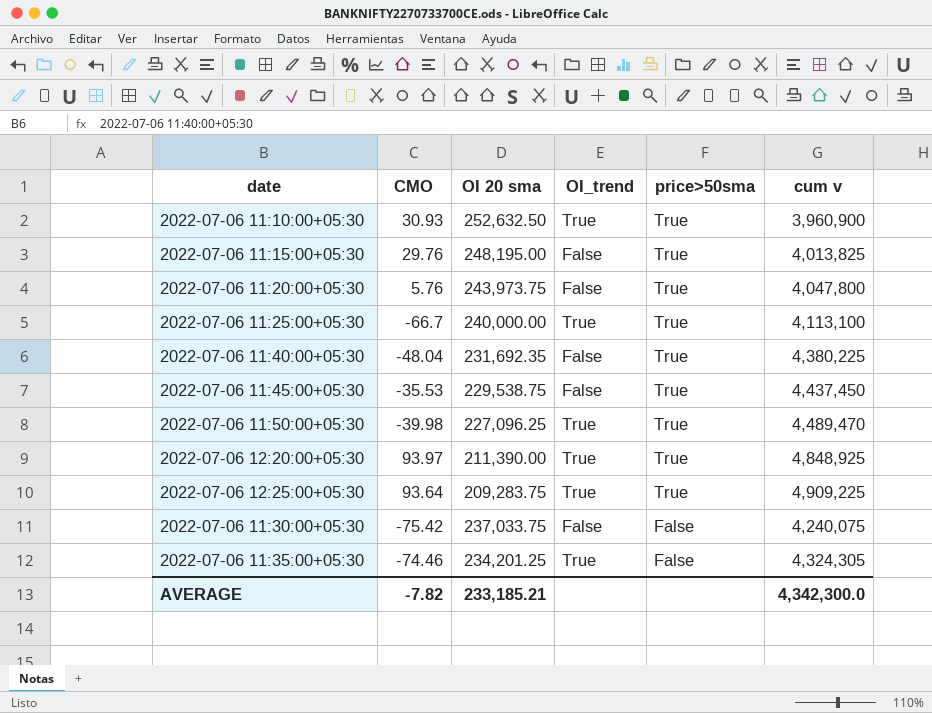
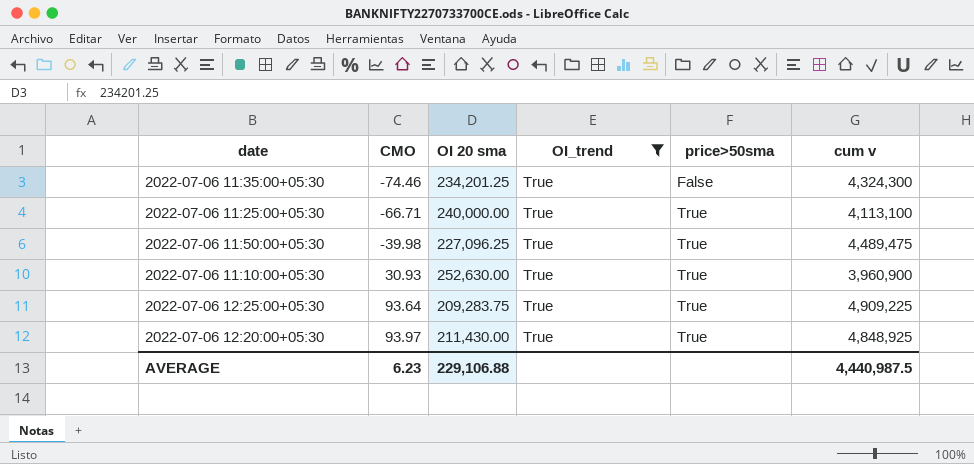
filter: none -> OI_trend = True
row order: price>50sma descending -> CMO ascending
2022-07-06 11:35:00+05:30 | cum v: 4,324,305 -> 4,324,300
2022-07-06 11:25:00+05:30 | CMO: -66.7 -> -66.71
2022-07-06 11:50:00+05:30 | cum v: 4,489,470 -> 4,489,475
2022-07-06 11:10:00+05:30 | OI 20 sma: 252,632.50 -> 252,630.00
2022-07-06 12:20:00+05:30 | OI 20 sma: 211,390.00 -> 211,430.00
AVERAGE | CMO: -7.82 -> 6.23
AVERAGE | OI 20 sma: 233,185.21 -> 229,106.88
AVERAGE | cum v: 4,342,300.0 -> 4,440,987.5

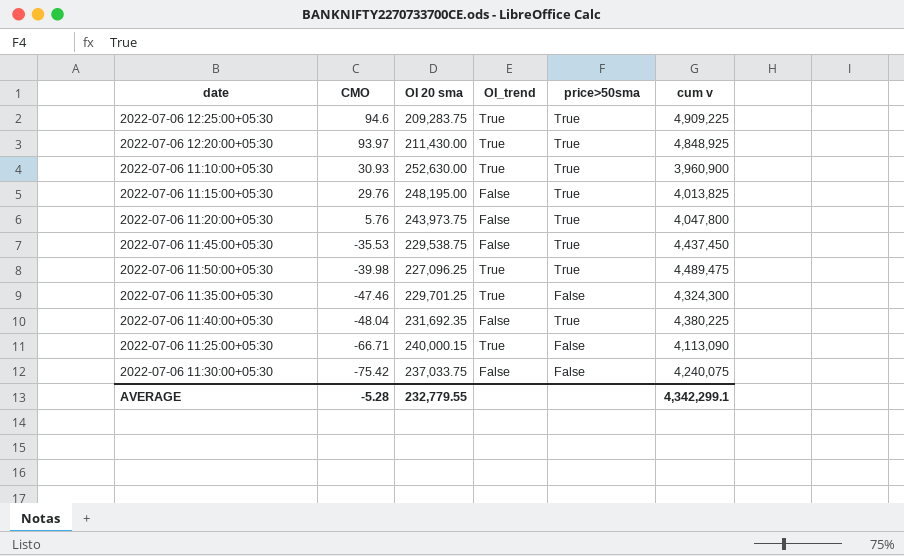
filter: OI_trend = True -> none
row order: CMO ascending -> CMO descending
2022-07-06 12:25:00+05:30 | CMO: 93.64 -> 94.6
2022-07-06 11:35:00+05:30 | CMO: -74.46 -> -47.46
2022-07-06 11:35:00+05:30 | OI 20 sma: 234,201.25 -> 229,701.25
2022-07-06 11:25:00+05:30 | OI 20 sma: 240,000.00 -> 240,000.15
2022-07-06 11:25:00+05:30 | price>50sma: True -> False
2022-07-06 11:25:00+05:30 | cum v: 4,113,100 -> 4,113,090
AVERAGE | CMO: 6.23 -> -5.28
AVERAGE | OI 20 sma: 229,106.88 -> 232,779.55
AVERAGE | cum v: 4,440,987.5 -> 4,342,299.1

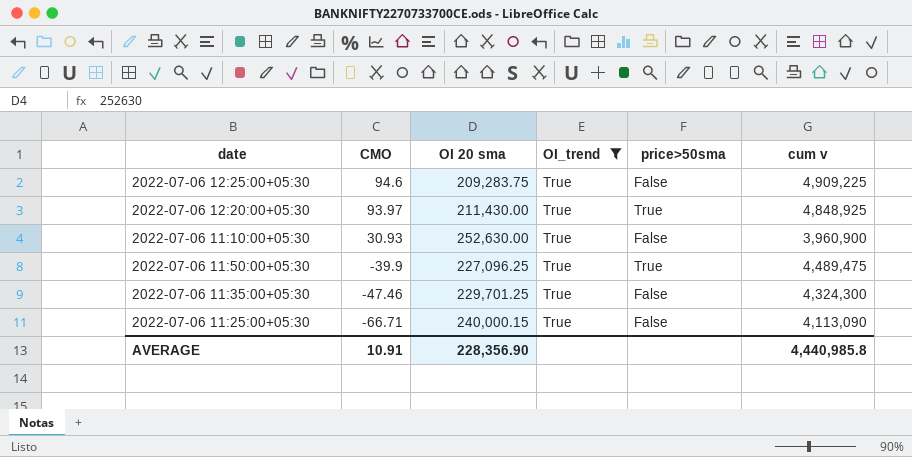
filter: none -> OI_trend = True
2022-07-06 12:25:00+05:30 | price>50sma: True -> False
2022-07-06 11:10:00+05:30 | price>50sma: True -> False
2022-07-06 11:50:00+05:30 | CMO: -39.98 -> -39.9
AVERAGE | CMO: -5.28 -> 10.91
AVERAGE | OI 20 sma: 232,779.55 -> 228,356.90
AVERAGE | cum v: 4,342,299.1 -> 4,440,985.8

